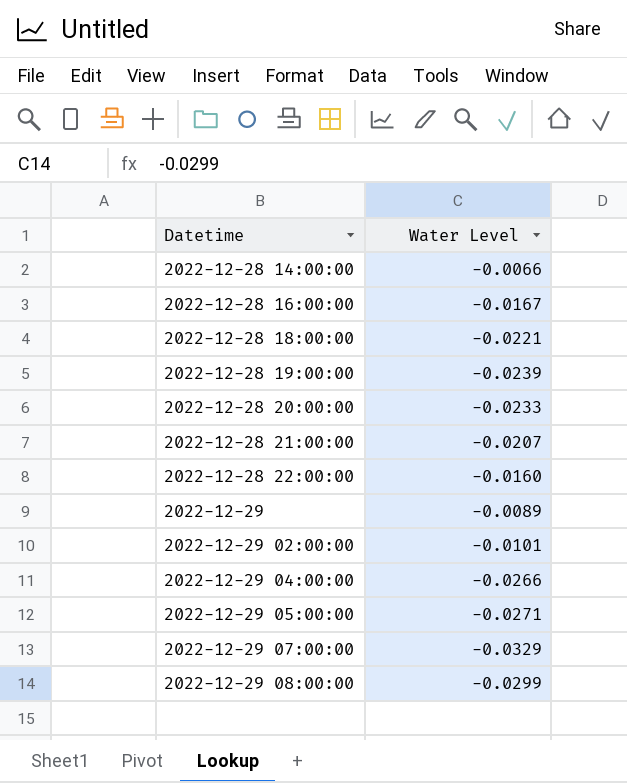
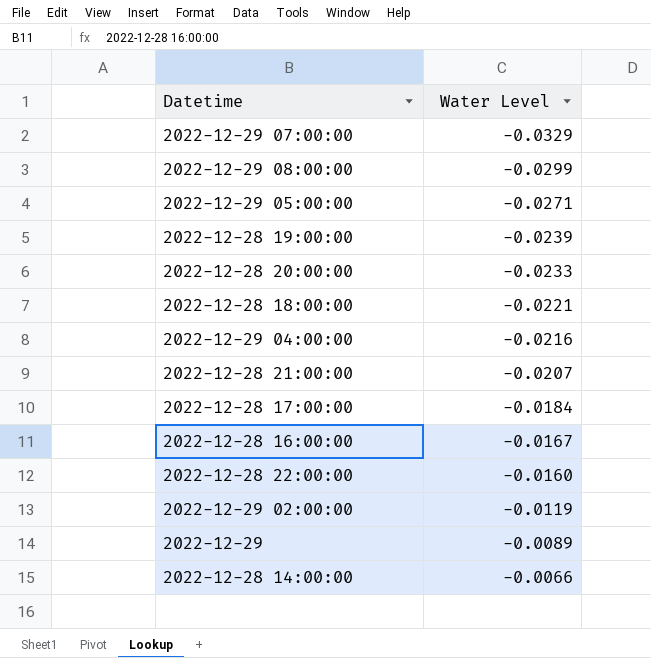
row order: Datetime ascending -> Water Level ascending
2022-12-29 04:00:00 | Water Level: -0.0266 -> -0.0216
row 2022-12-28 17:00:00: none -> -0.0184
2022-12-29 02:00:00 | Water Level: -0.0101 -> -0.0119

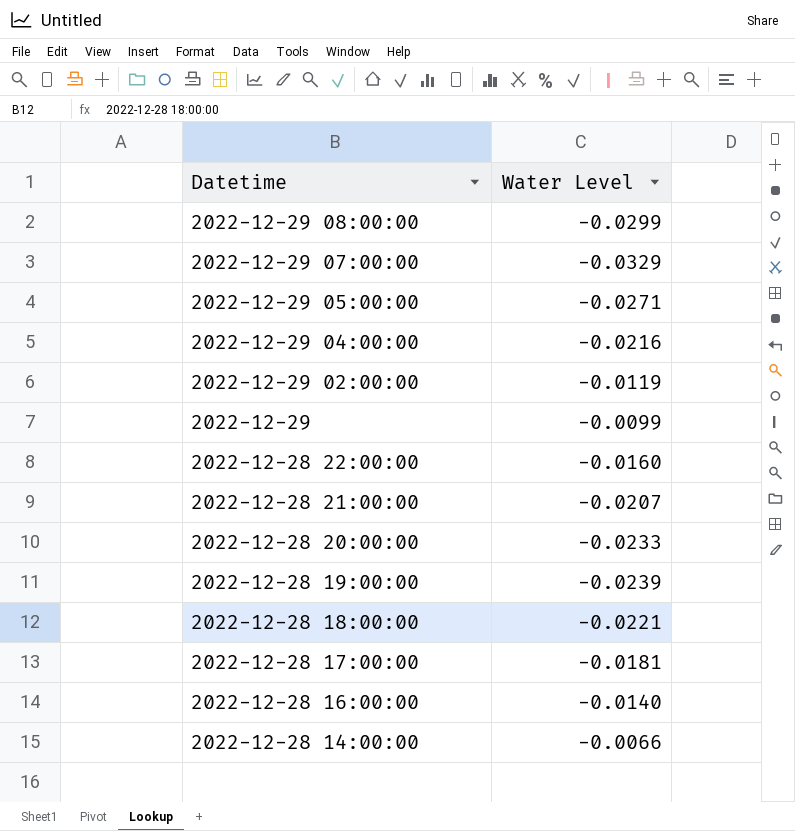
row order: Water Level ascending -> Datetime descending
2022-12-29 | Water Level: -0.0089 -> -0.0099
2022-12-28 17:00:00 | Water Level: -0.0184 -> -0.0181
2022-12-28 16:00:00 | Water Level: -0.0167 -> -0.0140

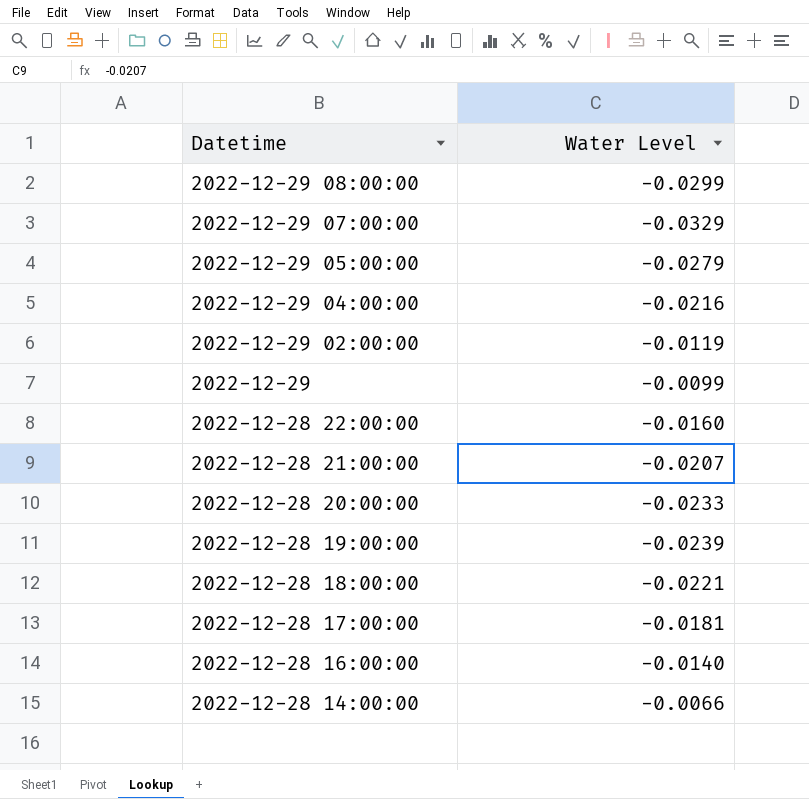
2022-12-29 05:00:00 | Water Level: -0.0271 -> -0.0279

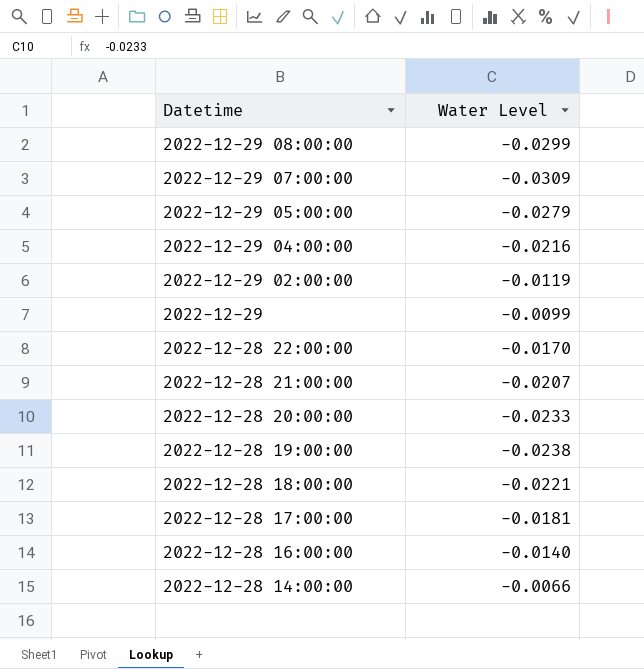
2022-12-29 07:00:00 | Water Level: -0.0329 -> -0.0309
2022-12-28 22:00:00 | Water Level: -0.0160 -> -0.0170
2022-12-28 19:00:00 | Water Level: -0.0239 -> -0.0238

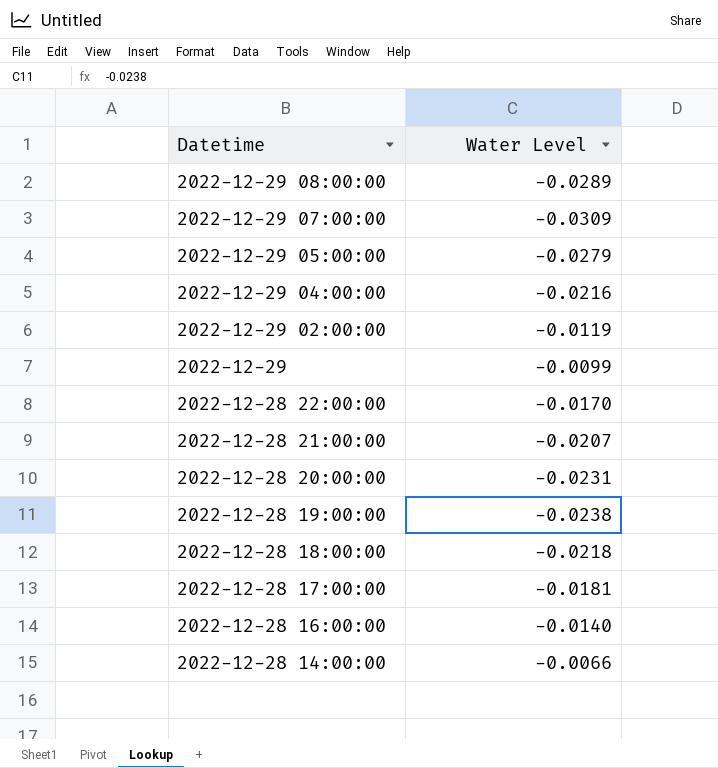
2022-12-29 08:00:00 | Water Level: -0.0299 -> -0.0289
2022-12-28 20:00:00 | Water Level: -0.0233 -> -0.0231
2022-12-28 18:00:00 | Water Level: -0.0221 -> -0.0218

